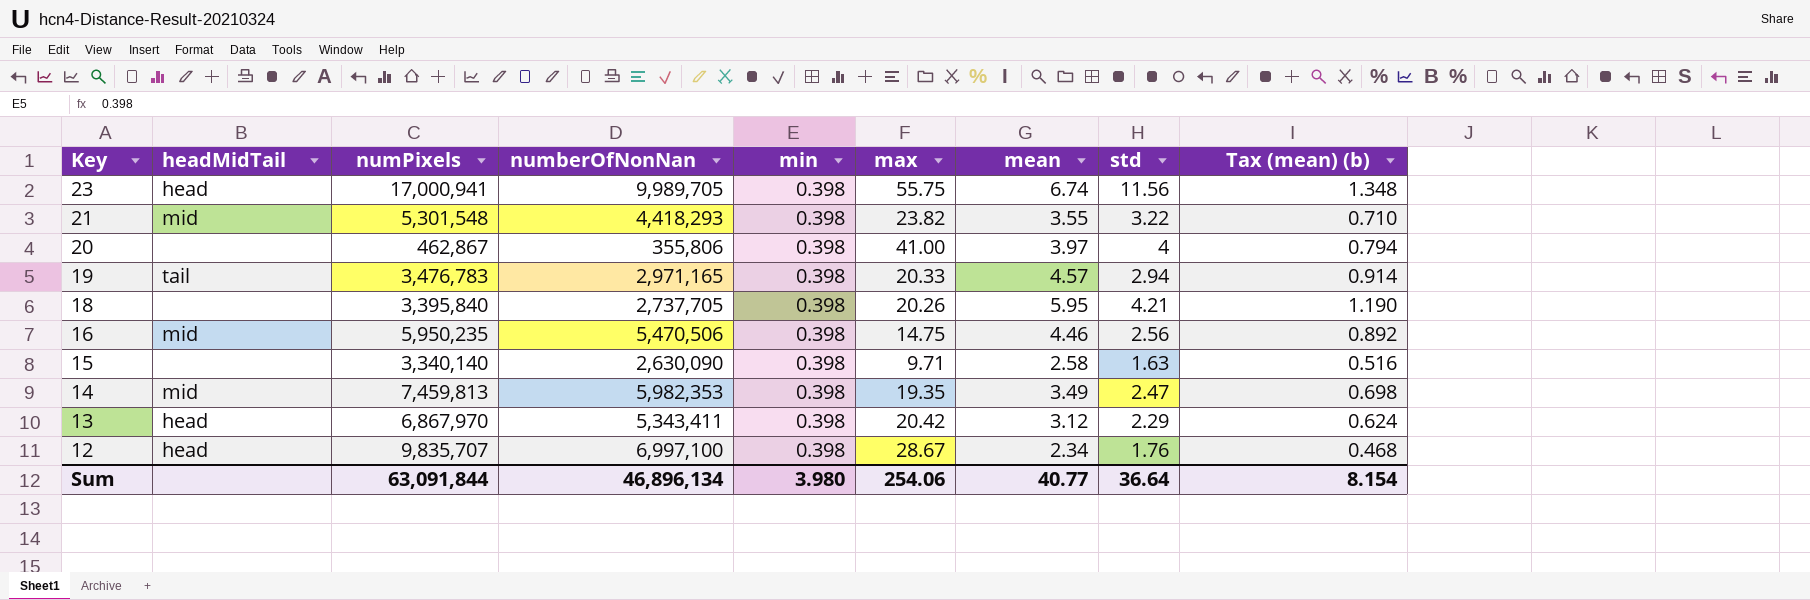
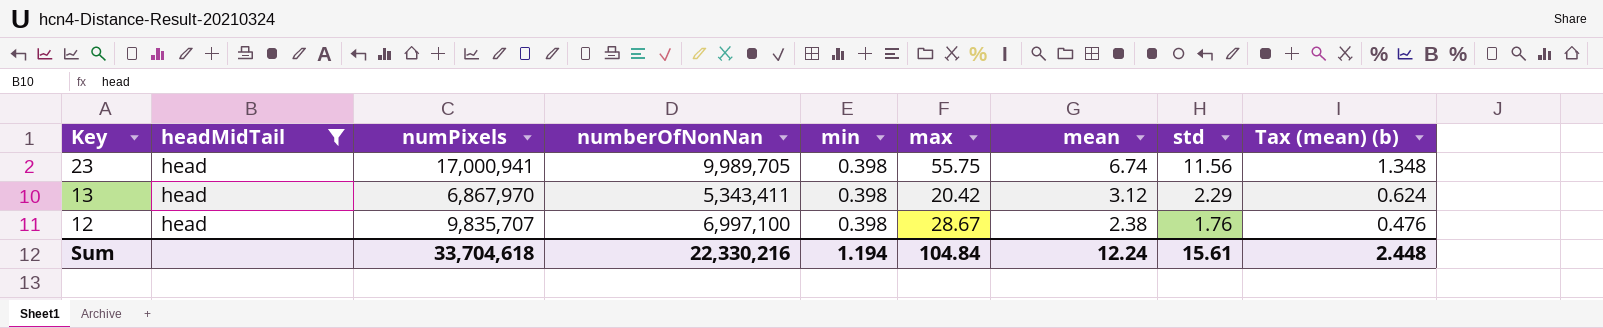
filter: none -> headMidTail = head
12 | mean: 2.34 -> 2.38
12 | Tax (mean) (b): 0.468 -> 0.476
Sum | numPixels: 63,091,844 -> 33,704,618
Sum | numberOfNonNan: 46,896,134 -> 22,330,216
Sum | min: 3.980 -> 1.194
Sum | max: 254.06 -> 104.84
Sum | mean: 40.77 -> 12.24
Sum | std: 36.64 -> 15.61
Sum | Tax (mean) (b): 8.154 -> 2.448

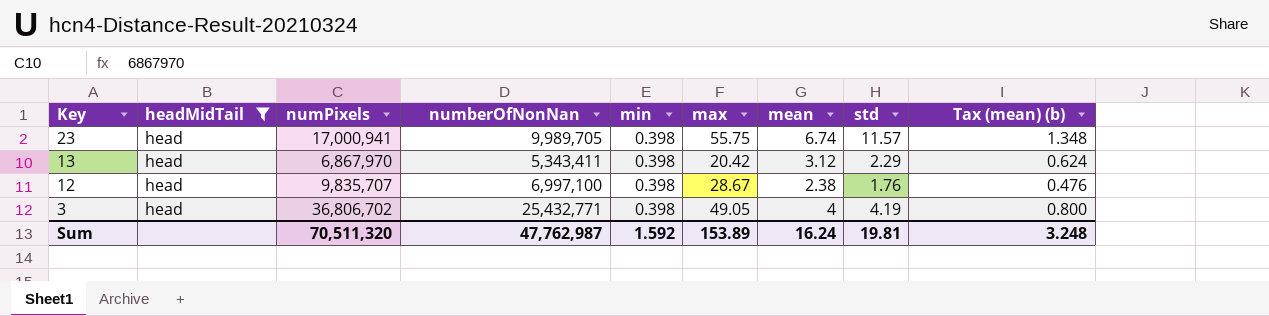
23 | std: 11.56 -> 11.57
row 3: none -> head | 36,806,702 | 25,432,771 | 0.398 | 49.05 | 4 | 4.19 | 0.800
Sum | numPixels: 33,704,618 -> 70,511,320
Sum | numberOfNonNan: 22,330,216 -> 47,762,987
Sum | min: 1.194 -> 1.592
Sum | max: 104.84 -> 153.89
Sum | mean: 12.24 -> 16.24
Sum | std: 15.61 -> 19.81
Sum | Tax (mean) (b): 2.448 -> 3.248

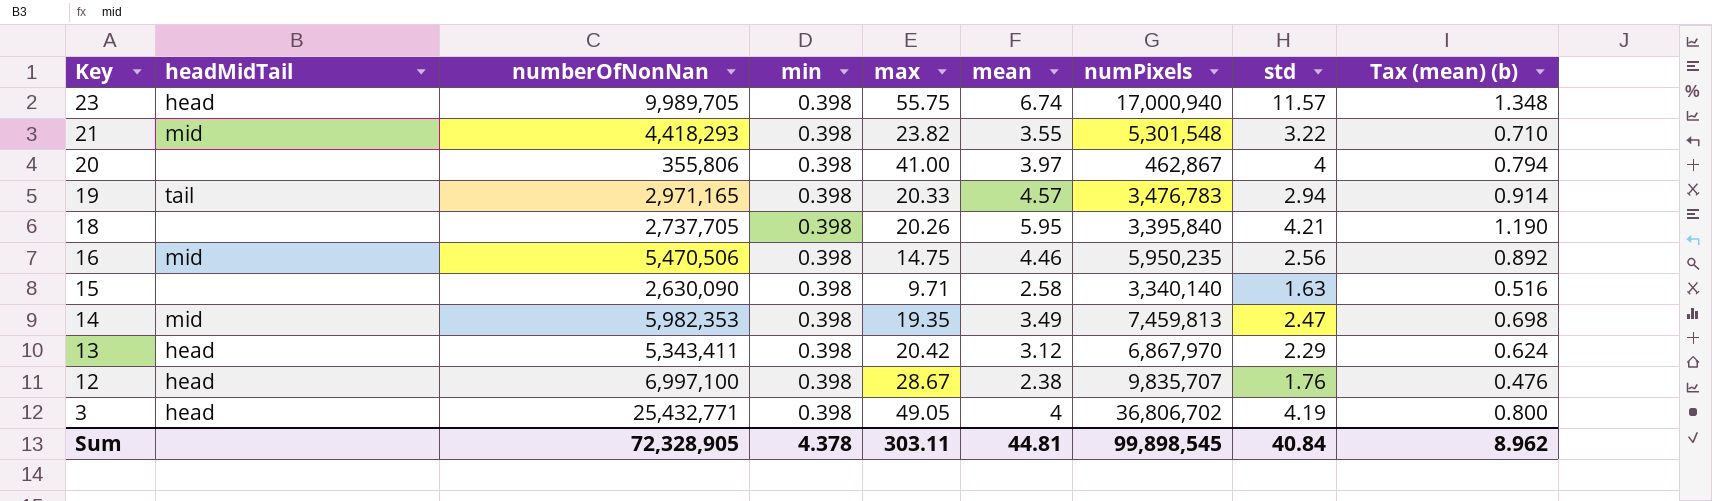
filter: headMidTail = head -> none
column numPixels | position: 3 -> 7
23 | numPixels: 17,000,941 -> 17,000,940
Sum | numberOfNonNan: 47,762,987 -> 72,328,905
Sum | min: 1.592 -> 4.378
Sum | max: 153.89 -> 303.11
Sum | mean: 16.24 -> 44.81
Sum | numPixels: 70,511,320 -> 99,898,545
Sum | std: 19.81 -> 40.84
Sum | Tax (mean) (b): 3.248 -> 8.962

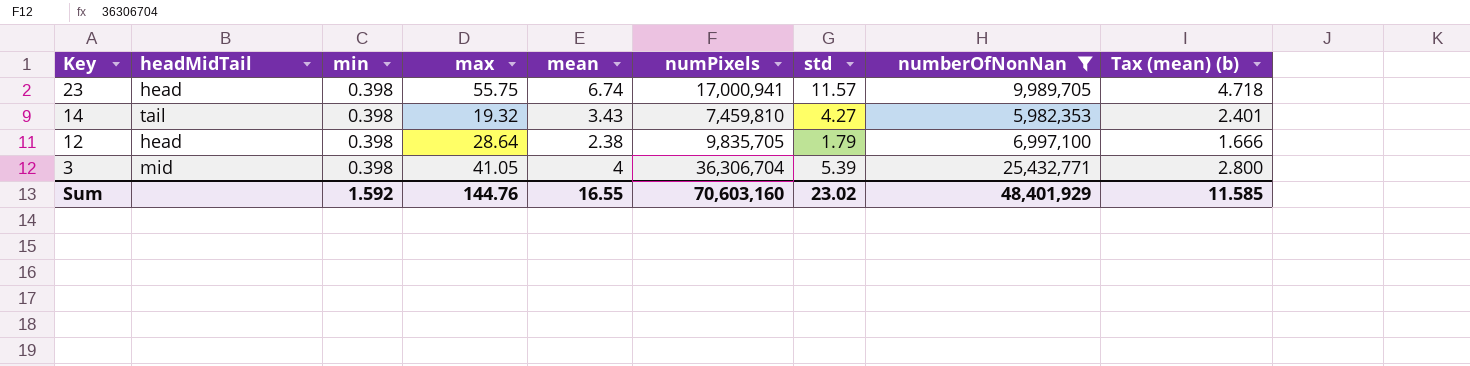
filter: none -> numberOfNonNan >= 5,982,353
column numberOfNonNan | position: 3 -> 8
column Tax (mean) (b) | formula: [mean] * 0.2 -> [mean] * 0.7
23 | numPixels: 17,000,940 -> 17,000,941
14 | headMidTail: mid -> tail
14 | max: 19.35 -> 19.32
14 | mean: 3.49 -> 3.43
14 | numPixels: 7,459,813 -> 7,459,810
14 | std: 2.47 -> 4.27
12 | max: 28.67 -> 28.64
12 | numPixels: 9,835,707 -> 9,835,705
12 | std: 1.76 -> 1.79
3 | headMidTail: head -> mid
3 | max: 49.05 -> 41.05
3 | numPixels: 36,806,702 -> 36,306,704
3 | std: 4.19 -> 5.39
Sum | min: 4.378 -> 1.592
Sum | max: 303.11 -> 144.76
Sum | mean: 44.81 -> 16.55
Sum | numPixels: 99,898,545 -> 70,603,160
Sum | std: 40.84 -> 23.02
Sum | numberOfNonNan: 72,328,905 -> 48,401,929
Sum | Tax (mean) (b): 8.962 -> 11.585

